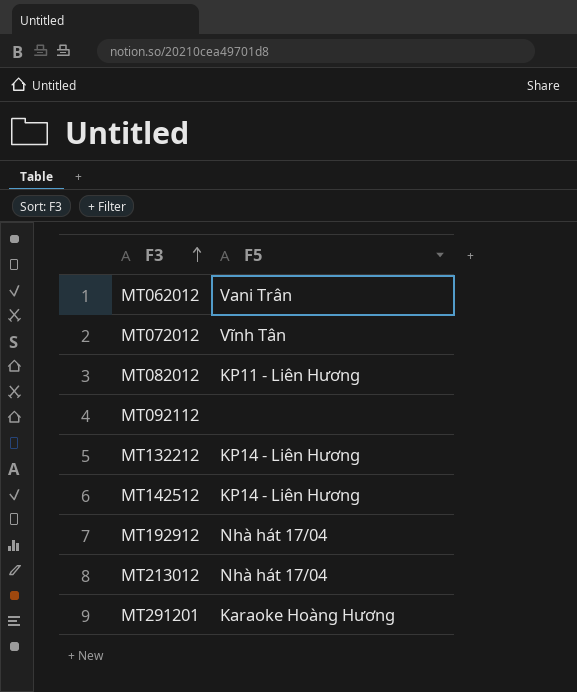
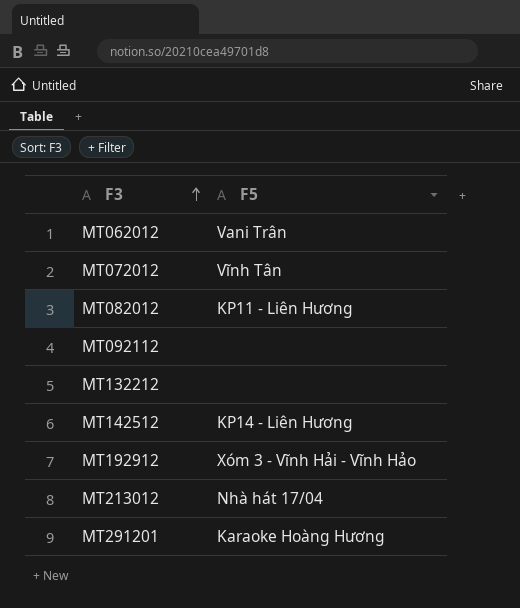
MT132212 | F5: KP14 - Liên Hương -> none
MT192912 | F5: Nhà hát 17/04 -> Xóm 3 - Vĩnh Hải - Vĩnh Hảo

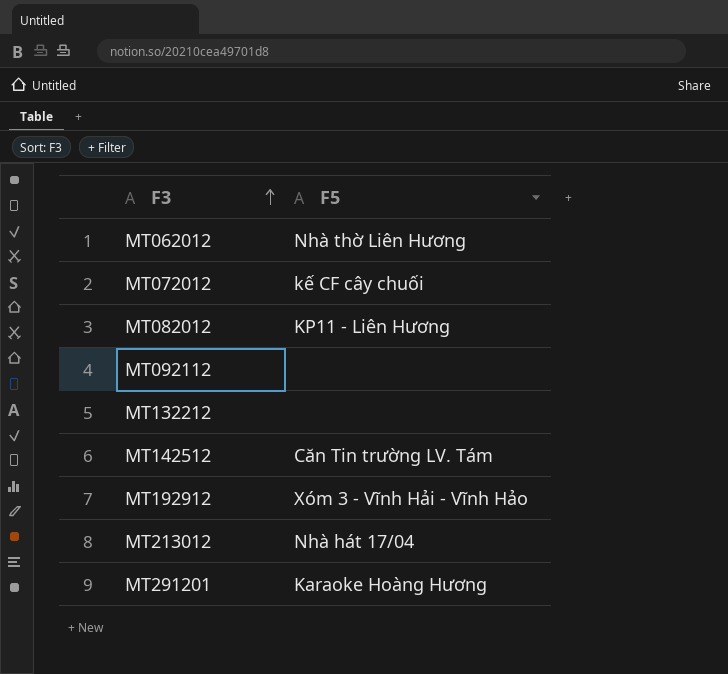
MT062012 | F5: Vani Trân -> Nhà thờ Liên Hương
MT072012 | F5: Vĩnh Tân -> kế CF cây chuối
MT142512 | F5: KP14 - Liên Hương -> Căn Tin trường LV. Tám

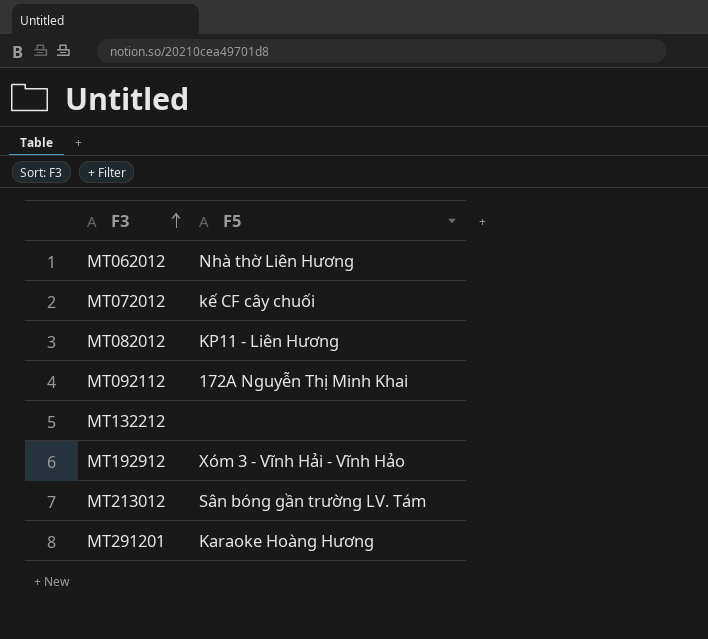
row MT142512: Căn Tin trường LV. Tám -> none
MT092112 | F5: none -> 172A Nguyễn Thị Minh Khai
MT213012 | F5: Nhà hát 17/04 -> Sân bóng gần trường LV. Tám

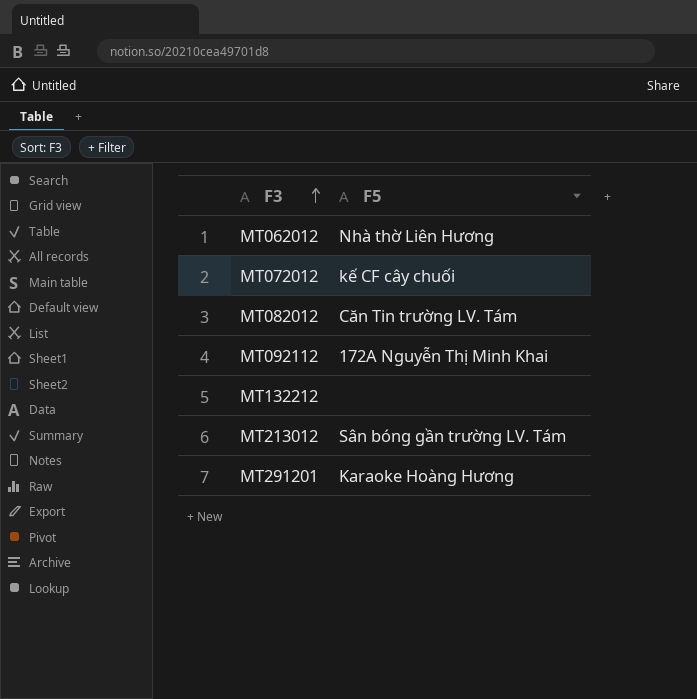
row MT192912: Xóm 3 - Vĩnh Hải - Vĩnh Hảo -> none
MT082012 | F5: KP11 - Liên Hương -> Căn Tin trường LV. Tám

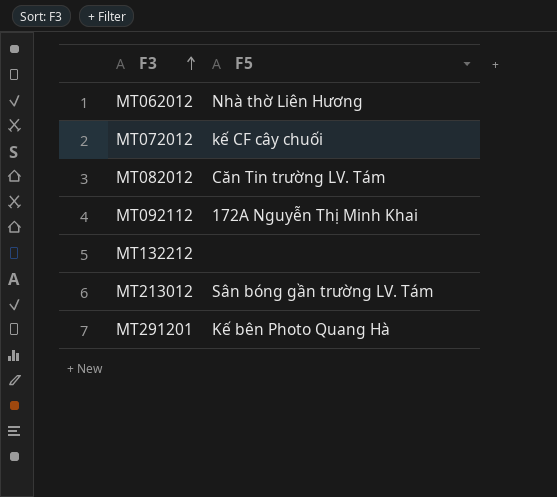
MT291201 | F5: Karaoke Hoàng Hương -> Kế bên Photo Quang Hà

